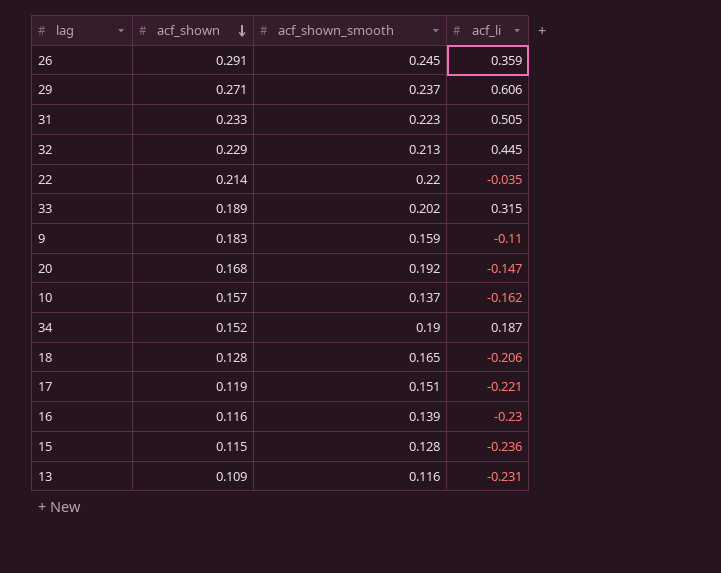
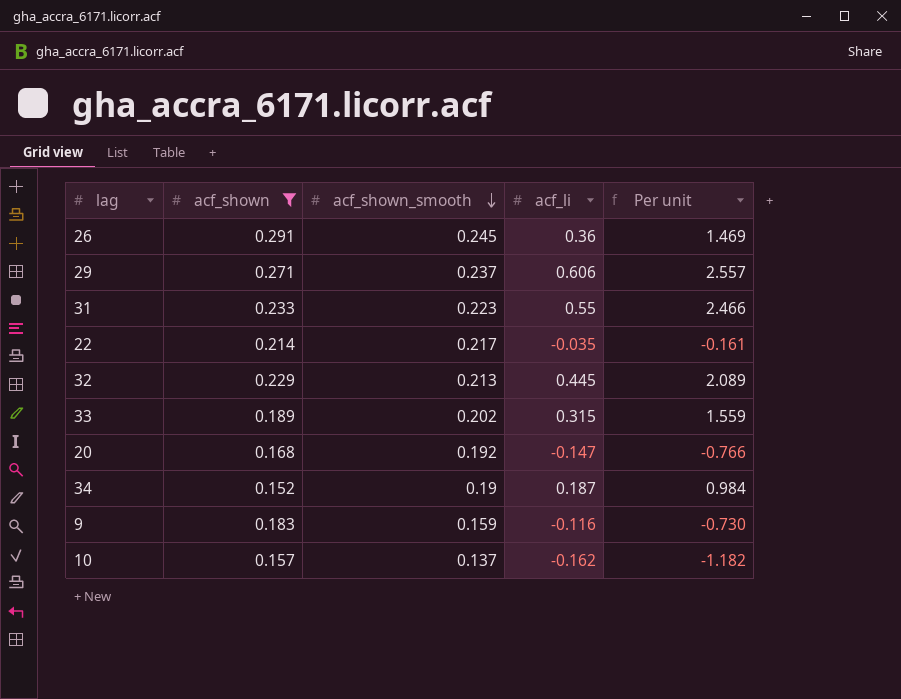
filter: none -> acf_shown >= 0.152
row order: acf_shown descending -> acf_shown_smooth descending
column Per unit | formula: none -> [acf_li] / [acf_shown_smooth]
26 | acf_li: 0.359 -> 0.36
31 | acf_li: 0.505 -> 0.55
22 | acf_shown_smooth: 0.22 -> 0.217
9 | acf_li: -0.11 -> -0.116

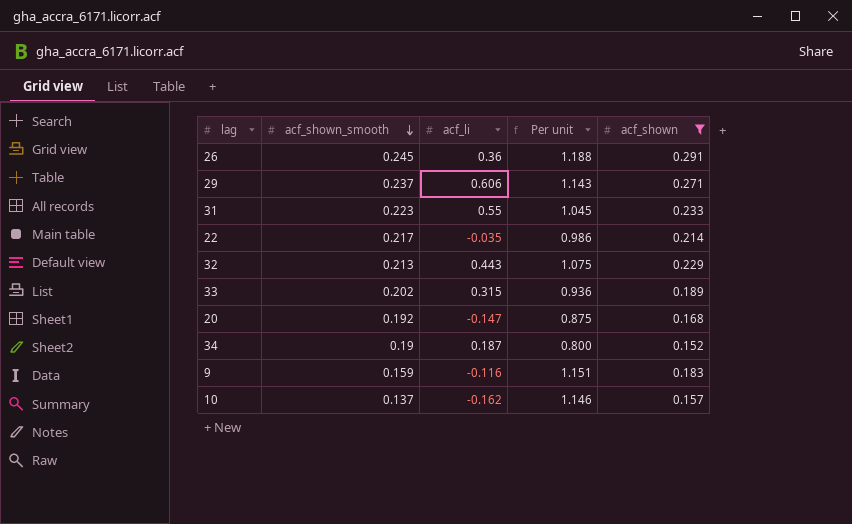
column Per unit | formula: [acf_li] / [acf_shown_smooth] -> [acf_shown] / [acf_shown_smooth]
column acf_shown | position: 2 -> 5
32 | acf_li: 0.445 -> 0.443

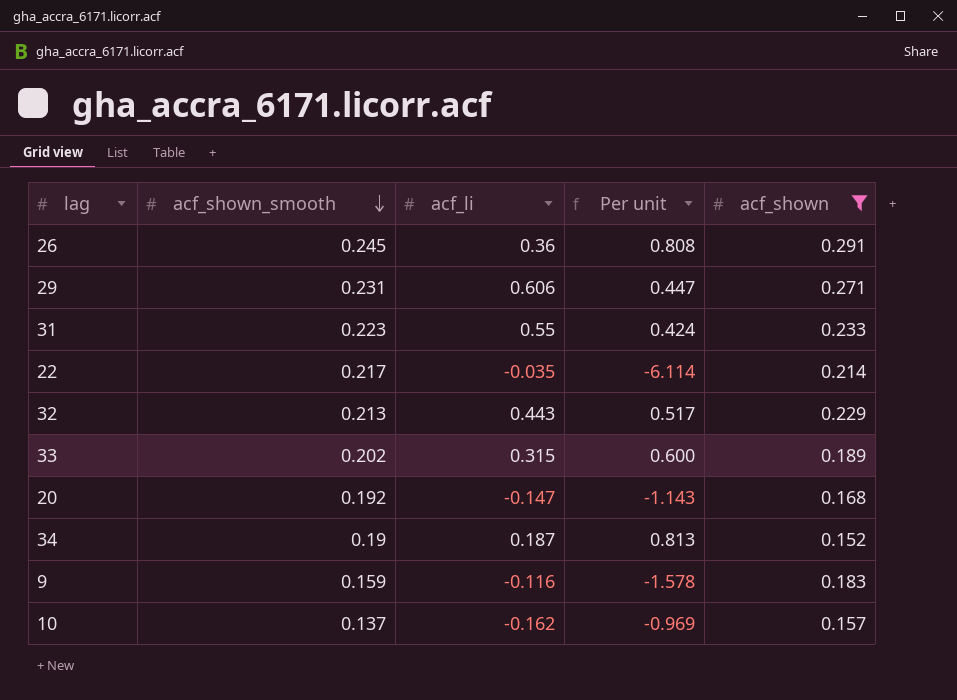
column Per unit | formula: [acf_shown] / [acf_shown_smooth] -> [acf_shown] / [acf_li]
29 | acf_shown_smooth: 0.237 -> 0.231

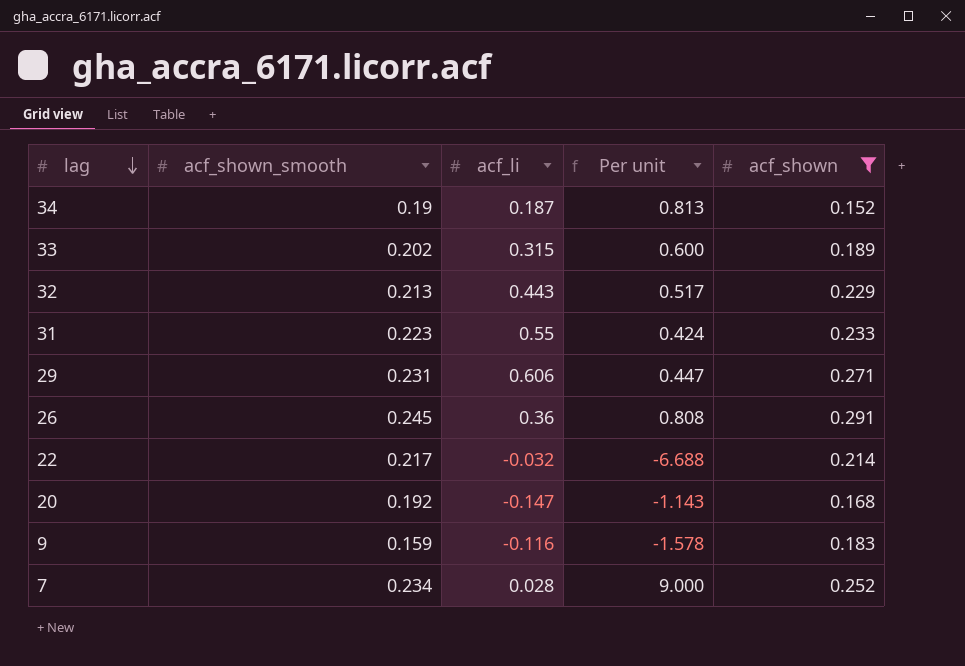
row order: acf_shown_smooth descending -> lag descending
row 10: 0.137 | -0.162 | -0.969 | 0.157 -> none
22 | acf_li: -0.035 -> -0.032
22 | Per unit: -6.114 -> -6.688
row 7: none -> 0.234 | 0.028 | 9.000 | 0.252

